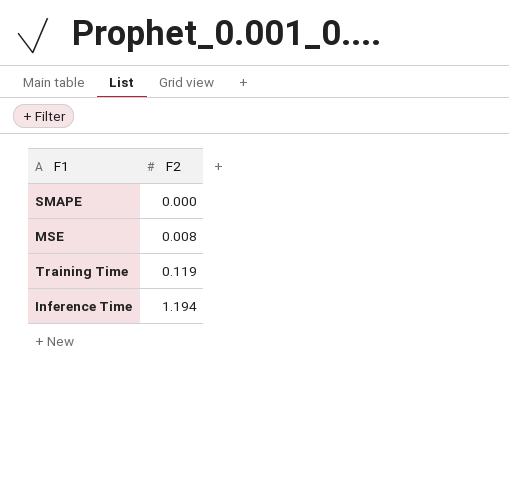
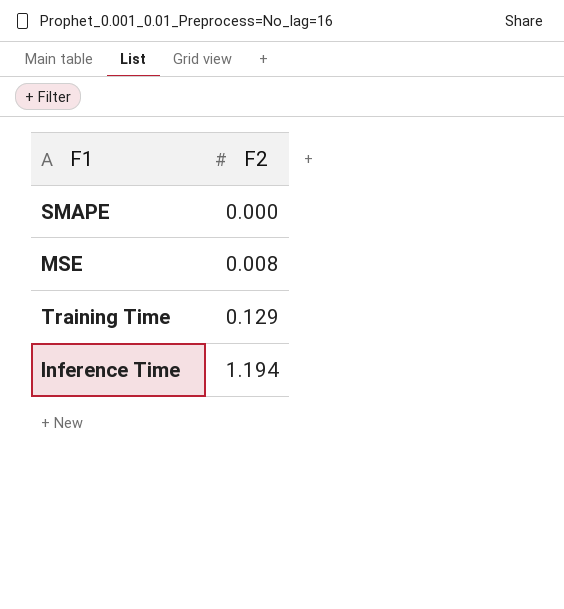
Training Time | F2: 0.119 -> 0.129

